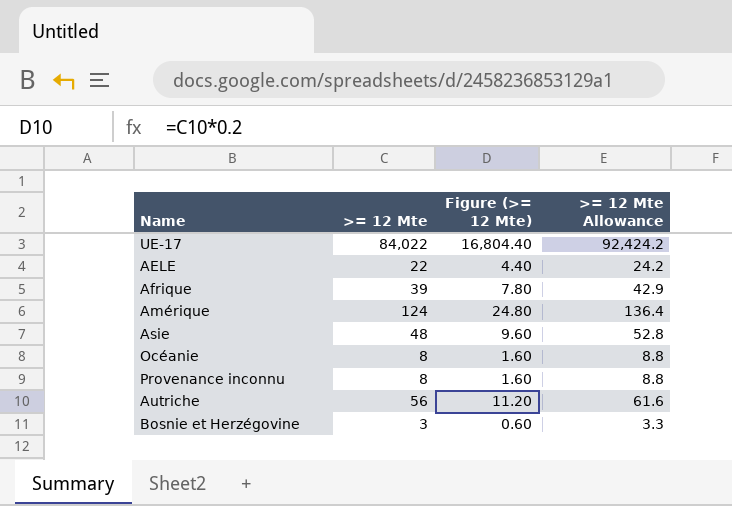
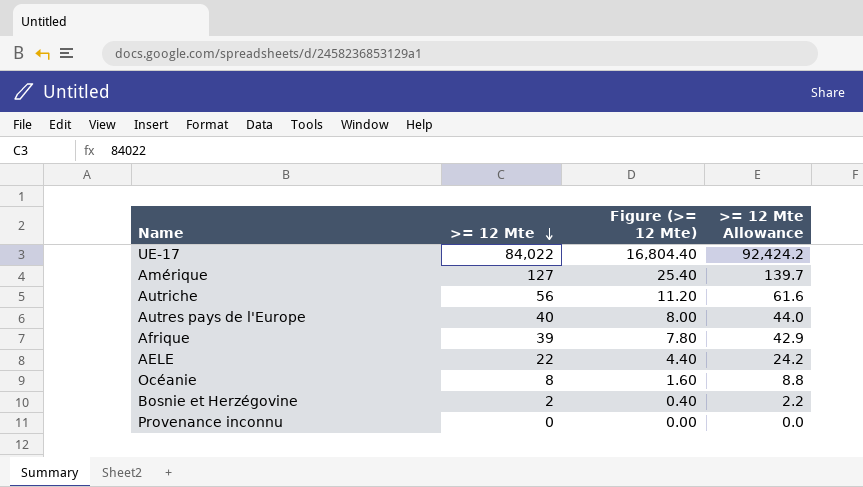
row order: none -> >= 12 Mte descending
row Asie: 48 | 9.60 | 52.8 -> none
Amérique | >= 12 Mte: 124 -> 127
Amérique | Figure (>= 12 Mte): 24.80 -> 25.40
Amérique | >= 12 Mte Allowance: 136.4 -> 139.7
row Autres pays de l'Europe: none -> 40 | 8.00 | 44.0
Bosnie et Herzégovine | >= 12 Mte: 3 -> 2
Bosnie et Herzégovine | Figure (>= 12 Mte): 0.60 -> 0.40
Bosnie et Herzégovine | >= 12 Mte Allowance: 3.3 -> 2.2
Provenance inconnu | >= 12 Mte: 8 -> 0
Provenance inconnu | Figure (>= 12 Mte): 1.60 -> 0.00
Provenance inconnu | >= 12 Mte Allowance: 8.8 -> 0.0

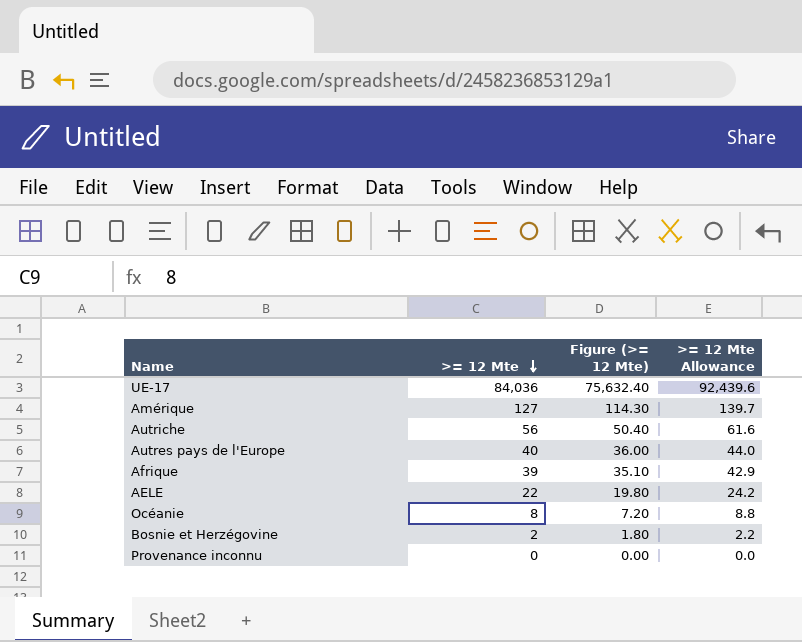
column Figure (>= 12 Mte) | formula: [>= 12 Mte] * 0.2 -> [>= 12 Mte] * 0.9
UE-17 | >= 12 Mte: 84,022 -> 84,036
UE-17 | >= 12 Mte Allowance: 92,424.2 -> 92,439.6

